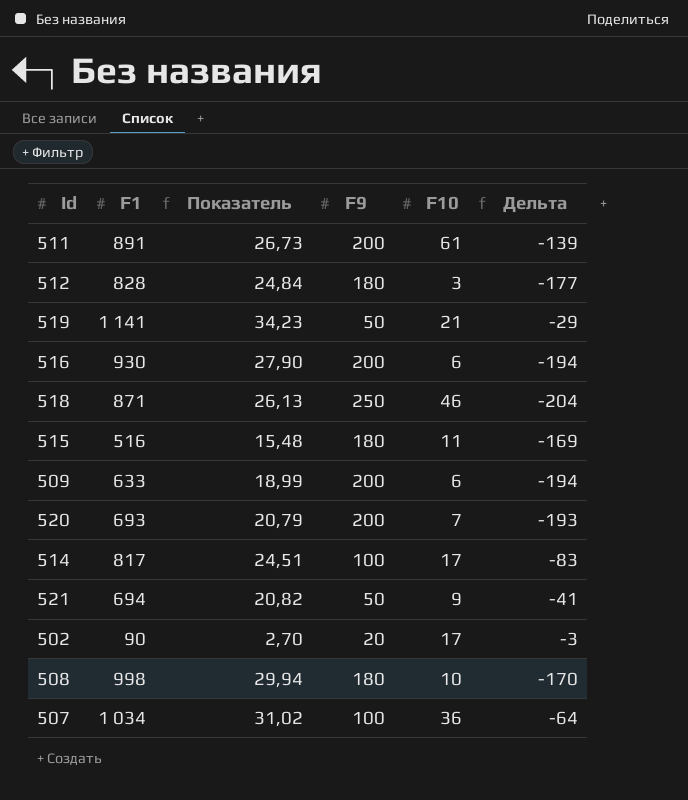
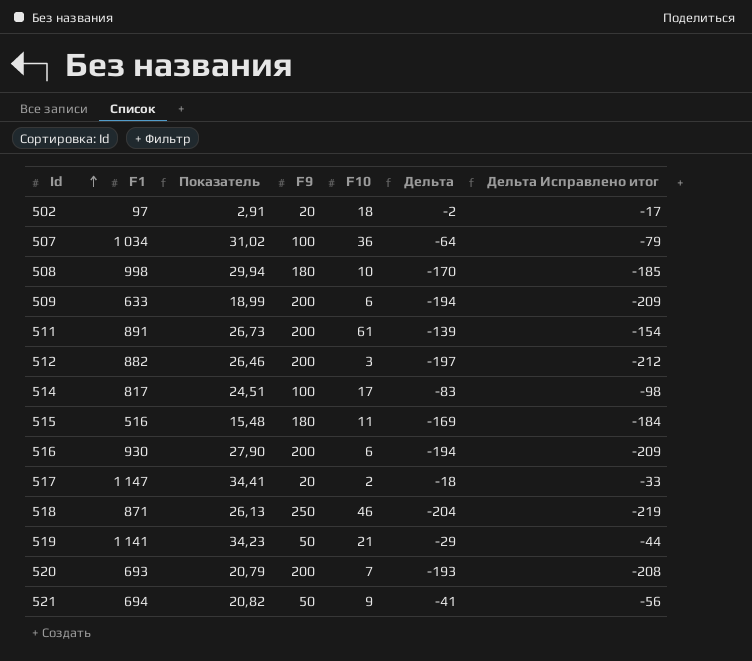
row order: none -> Id ascending
column Дельта Исправлено итог | formula: none -> [Дельта] - 15
502 | F1: 90 -> 97
502 | Показатель: 2,70 -> 2,91
502 | F10: 17 -> 18
502 | Дельта: -3 -> -2
512 | F1: 828 -> 882
512 | Показатель: 24,84 -> 26,46
512 | F9: 180 -> 200
512 | Дельта: -177 -> -197
row 517: none -> 1 147 | 34,41 | 20 | 2 | -18 | -33

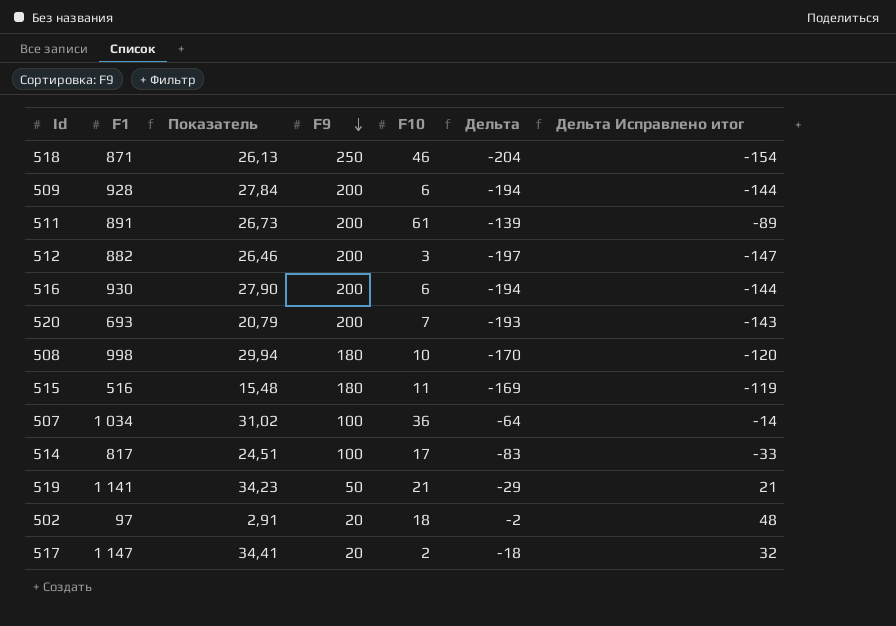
row order: Id ascending -> F9 descending
column Дельта Исправлено итог | formula: [Дельта] - 15 -> [Дельта] + 50
row 521: 694 | 20,82 | 50 | 9 | -41 | -56 -> none
509 | F1: 633 -> 928
509 | Показатель: 18,99 -> 27,84

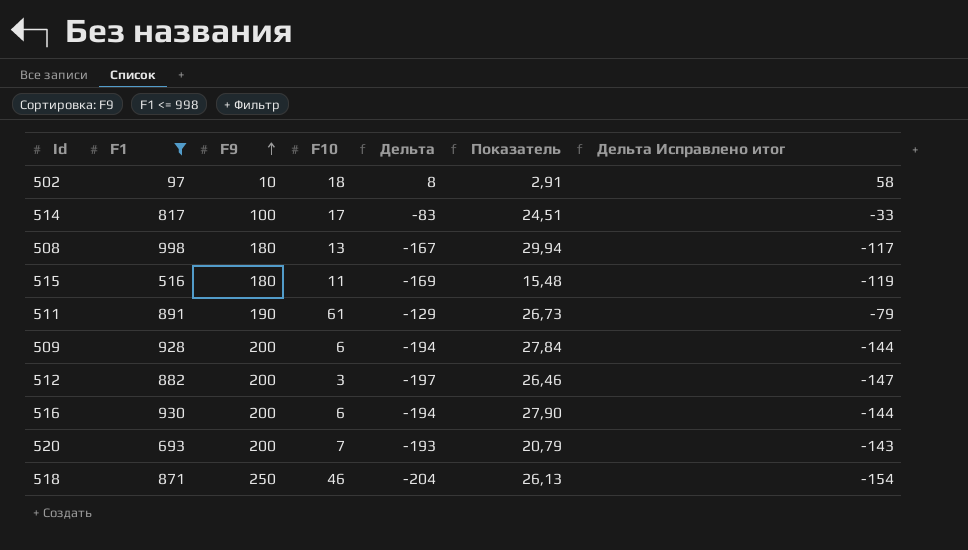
filter: none -> F1 <= 998
row order: F9 descending -> F9 ascending
column Показатель | position: 3 -> 6
502 | F9: 20 -> 10
502 | Дельта: -2 -> 8
502 | Дельта Исправлено итог: 48 -> 58
508 | F10: 10 -> 13
508 | Дельта: -170 -> -167
508 | Дельта Исправлено итог: -120 -> -117
511 | F9: 200 -> 190
511 | Дельта: -139 -> -129
511 | Дельта Исправлено итог: -89 -> -79

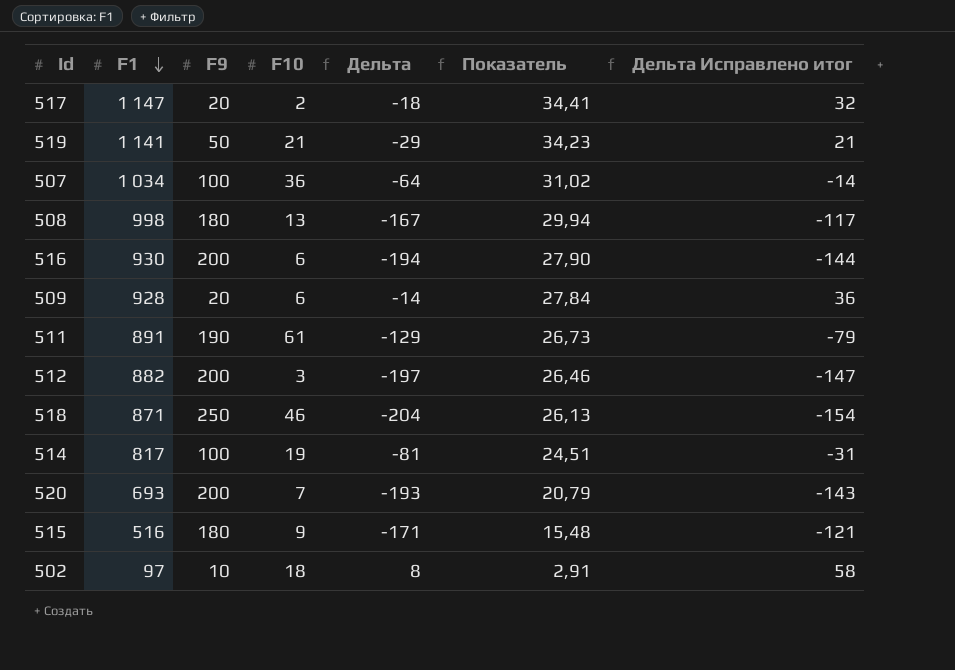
filter: F1 <= 998 -> none
row order: F9 ascending -> F1 descending
509 | F9: 200 -> 20
509 | Дельта: -194 -> -14
509 | Дельта Исправлено итог: -144 -> 36
514 | F10: 17 -> 19
514 | Дельта: -83 -> -81
514 | Дельта Исправлено итог: -33 -> -31
515 | F10: 11 -> 9
515 | Дельта: -169 -> -171
515 | Дельта Исправлено итог: -119 -> -121

